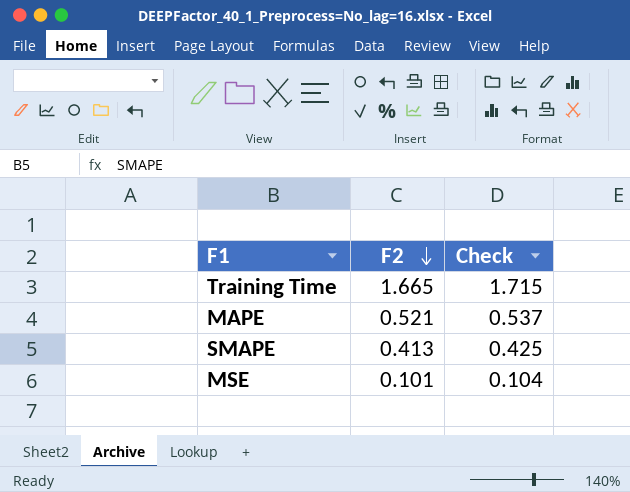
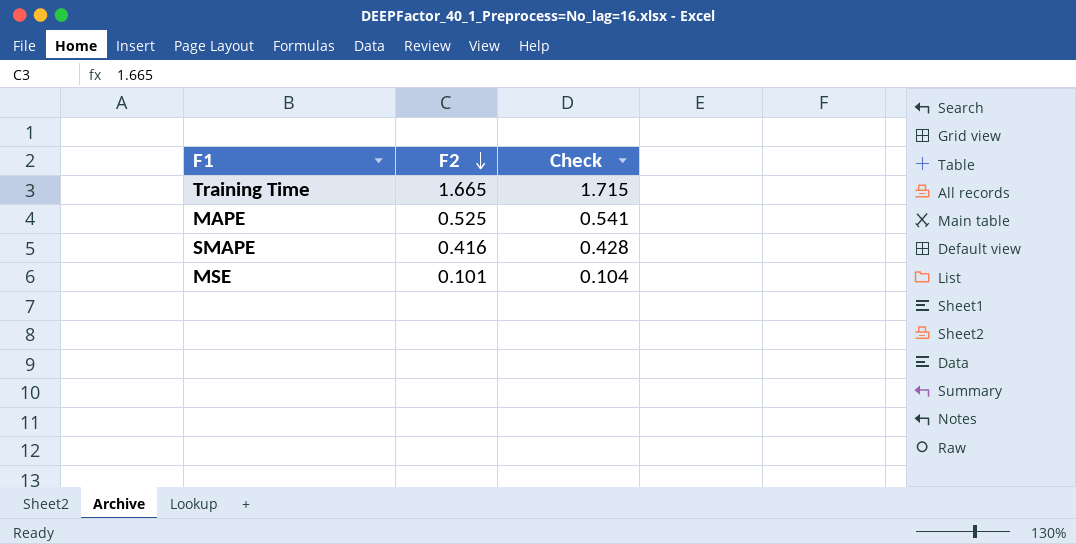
MAPE | F2: 0.521 -> 0.525
MAPE | Check: 0.537 -> 0.541
SMAPE | F2: 0.413 -> 0.416
SMAPE | Check: 0.425 -> 0.428

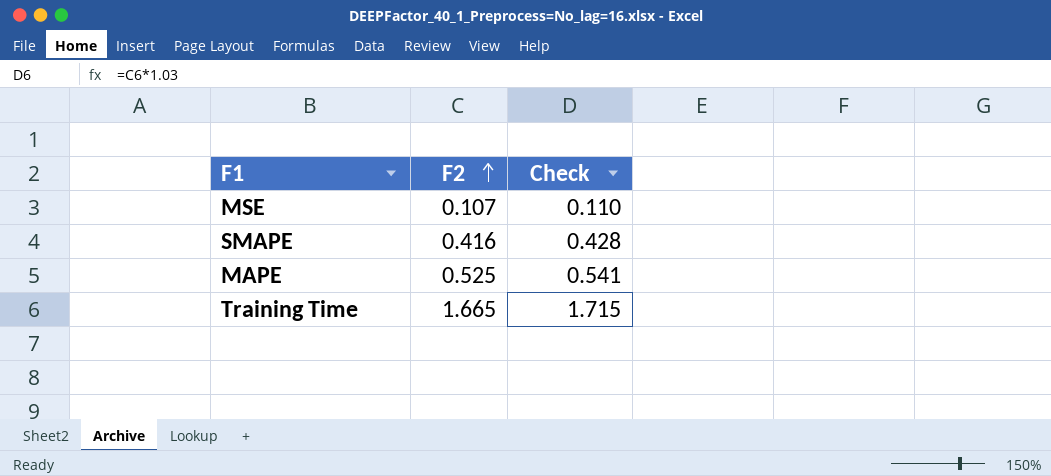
row order: F2 descending -> F2 ascending
MSE | F2: 0.101 -> 0.107
MSE | Check: 0.104 -> 0.110

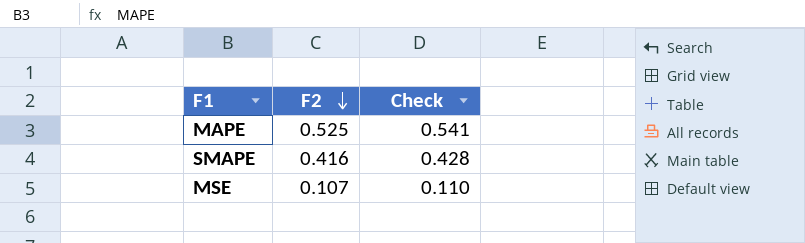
row order: F2 ascending -> F2 descending
row Training Time: 1.665 | 1.715 -> none

